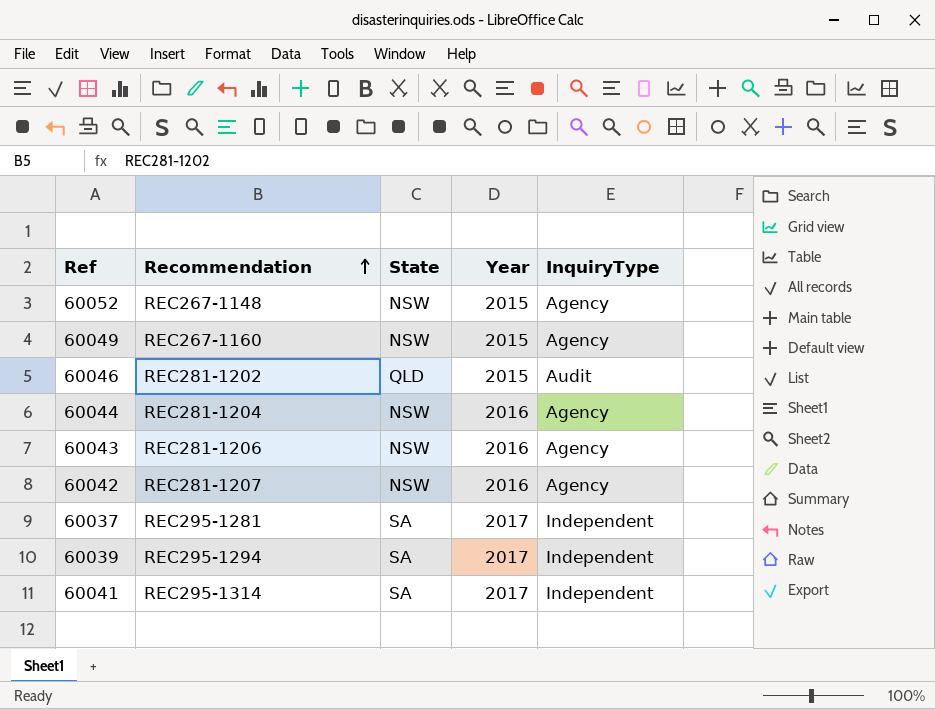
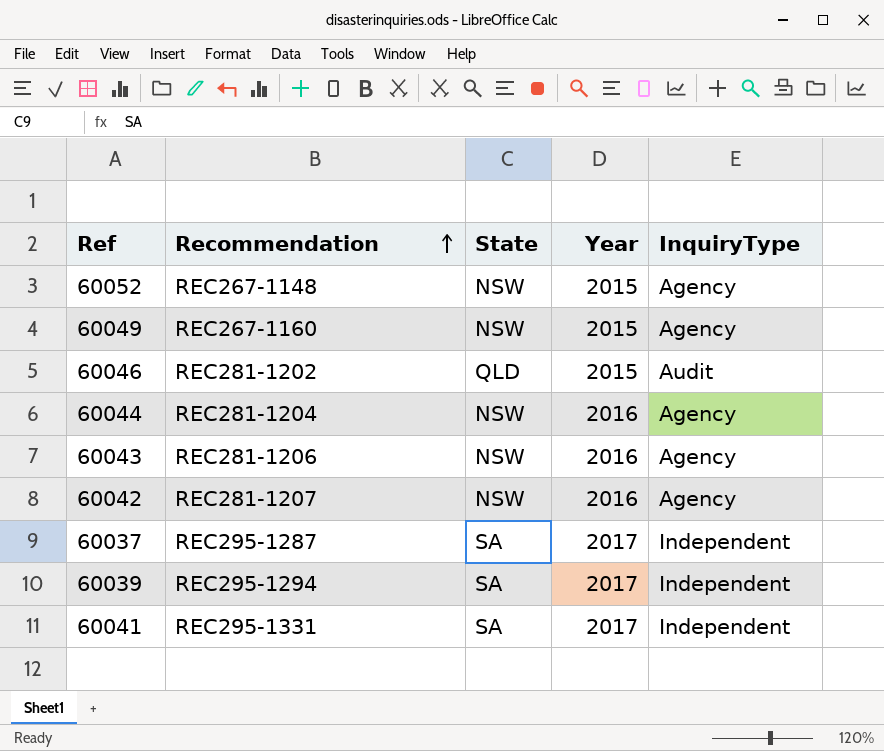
60037 | Recommendation: REC295-1281 -> REC295-1287
60041 | Recommendation: REC295-1314 -> REC295-1331

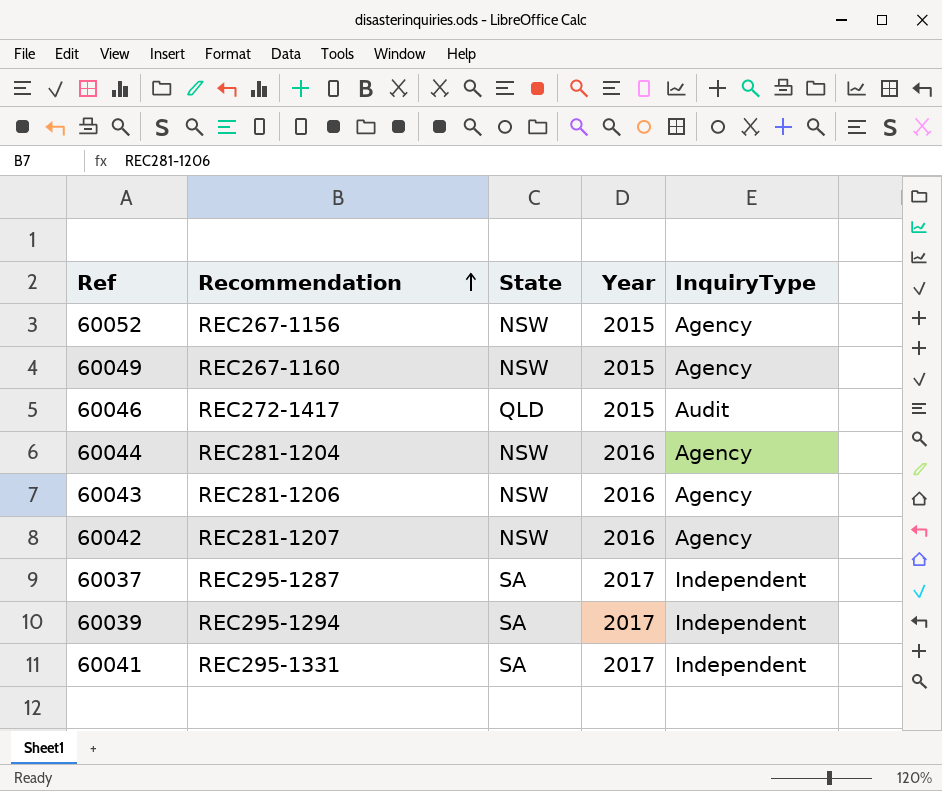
60052 | Recommendation: REC267-1148 -> REC267-1156
60046 | Recommendation: REC281-1202 -> REC272-1417

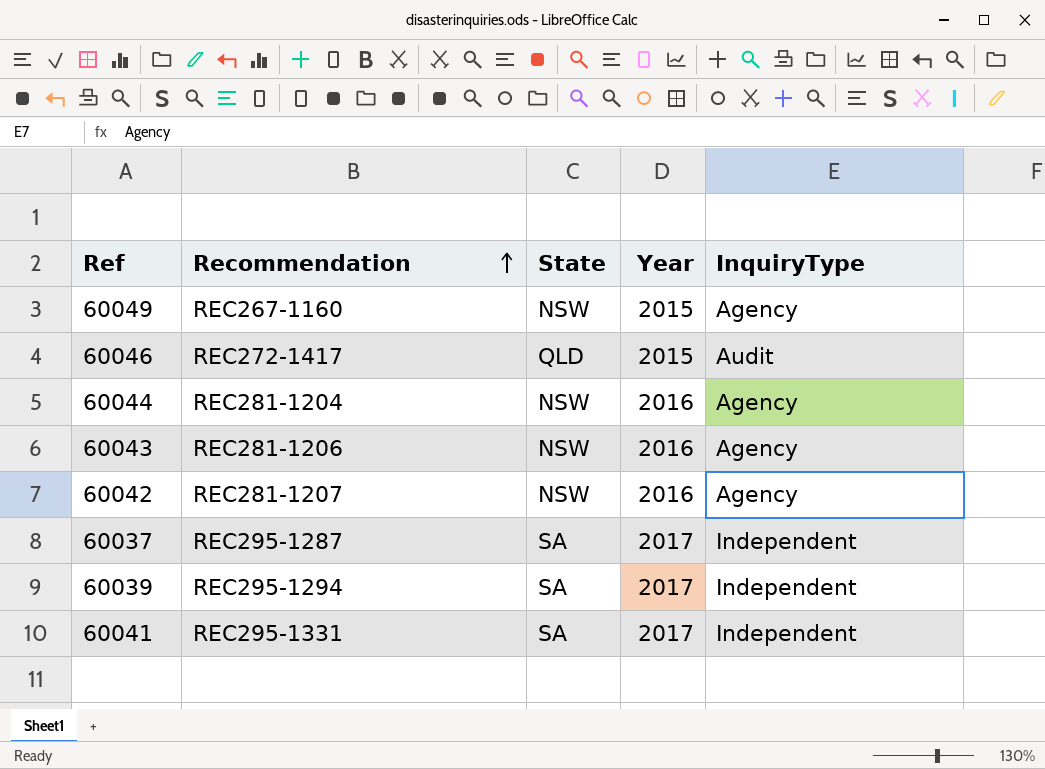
row 60052: REC267-1156 | NSW | 2015 | Agency -> none

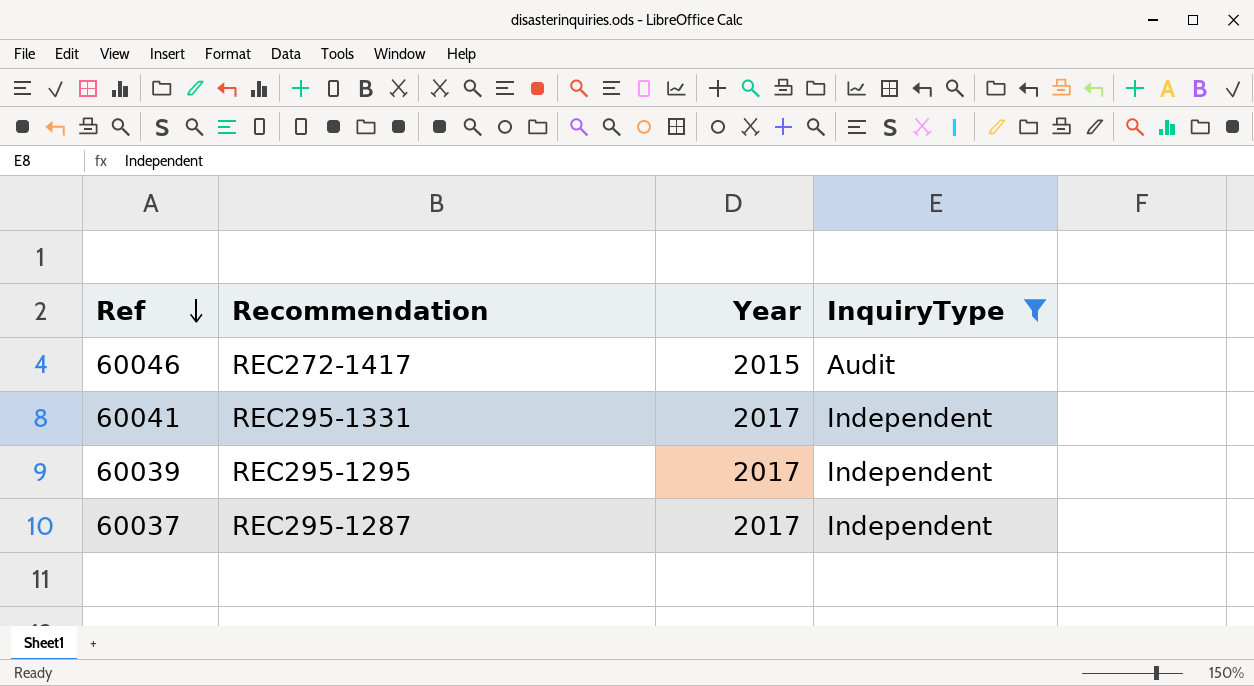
filter: none -> InquiryType != Agency
row order: Recommendation ascending -> Ref descending
column State | position: 3 -> none
60039 | Recommendation: REC295-1294 -> REC295-1295

